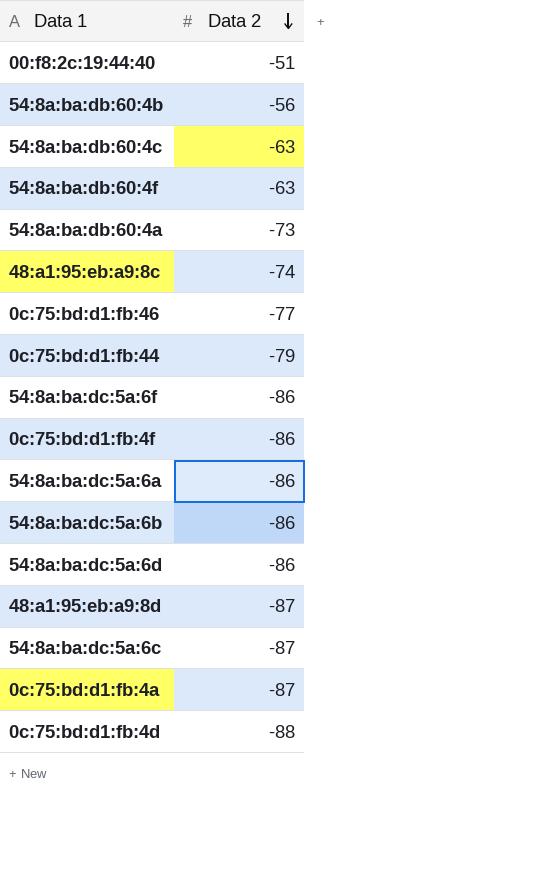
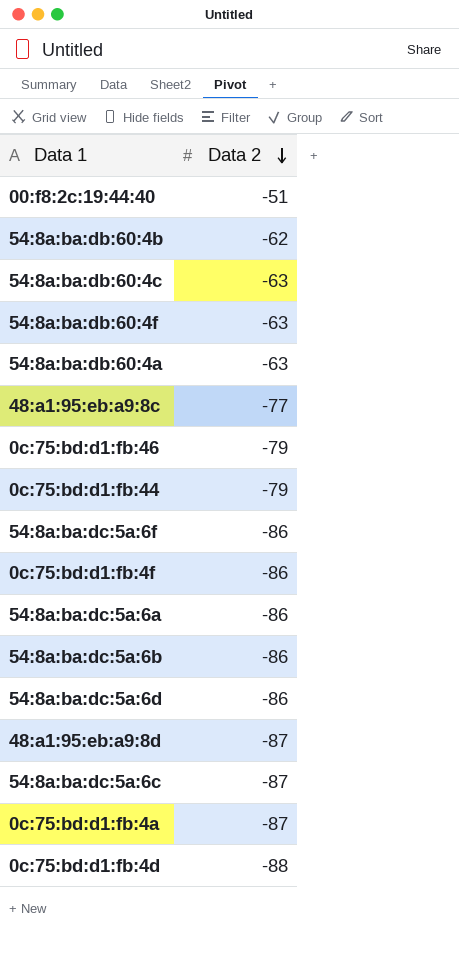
54:8a:ba:db:60:4b | Data 2: -56 -> -62
54:8a:ba:db:60:4a | Data 2: -73 -> -63
48:a1:95:eb:a9:8c | Data 2: -74 -> -77
0c:75:bd:d1:fb:46 | Data 2: -77 -> -79

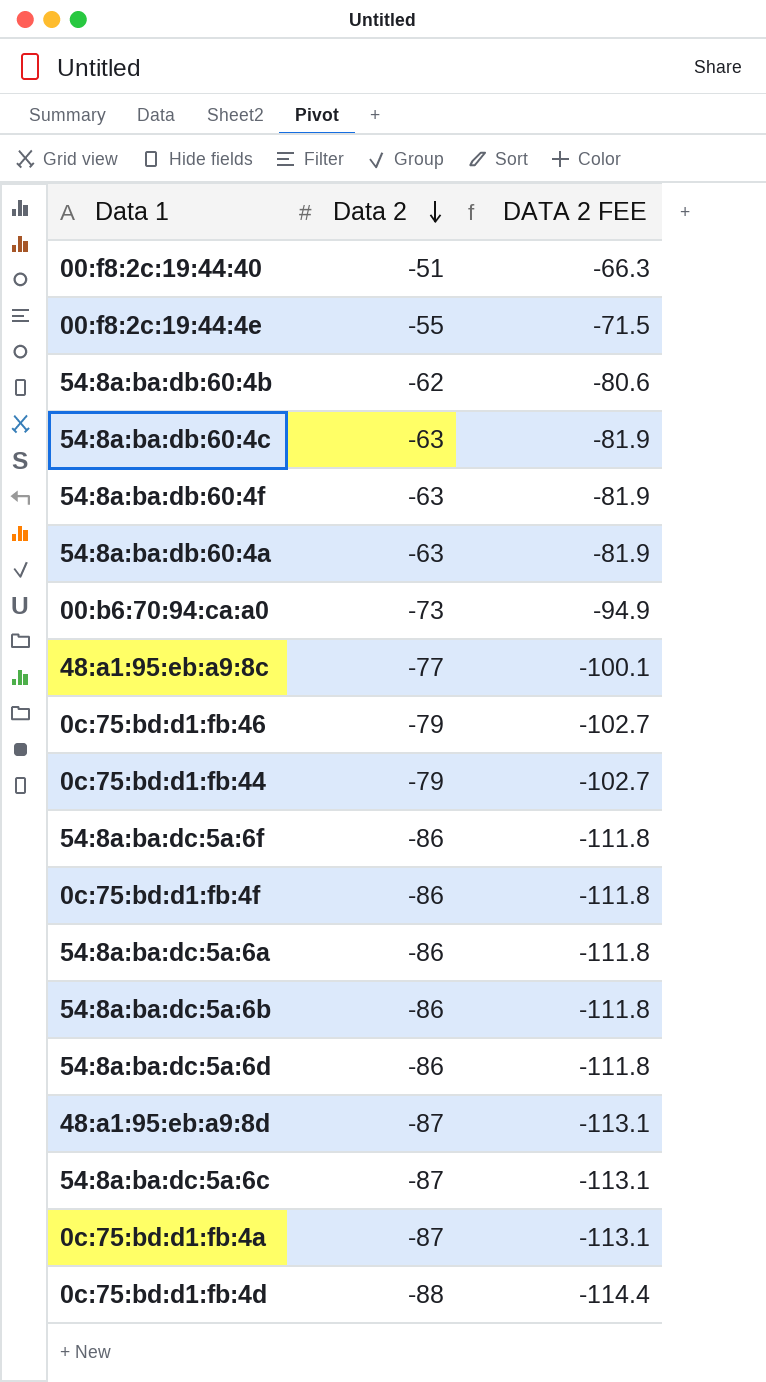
column DATA 2 FEE | formula: none -> [Data 2] * 1.3
row 00:f8:2c:19:44:4e: none -> -55 | -71.5
row 00:b6:70:94:ca:a0: none -> -73 | -94.9

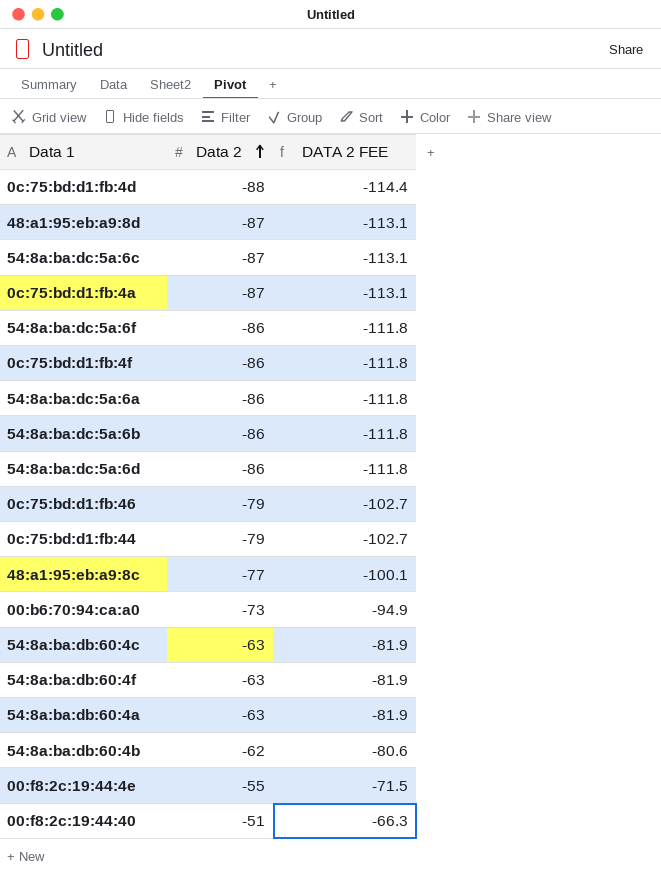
row order: Data 2 descending -> Data 2 ascending

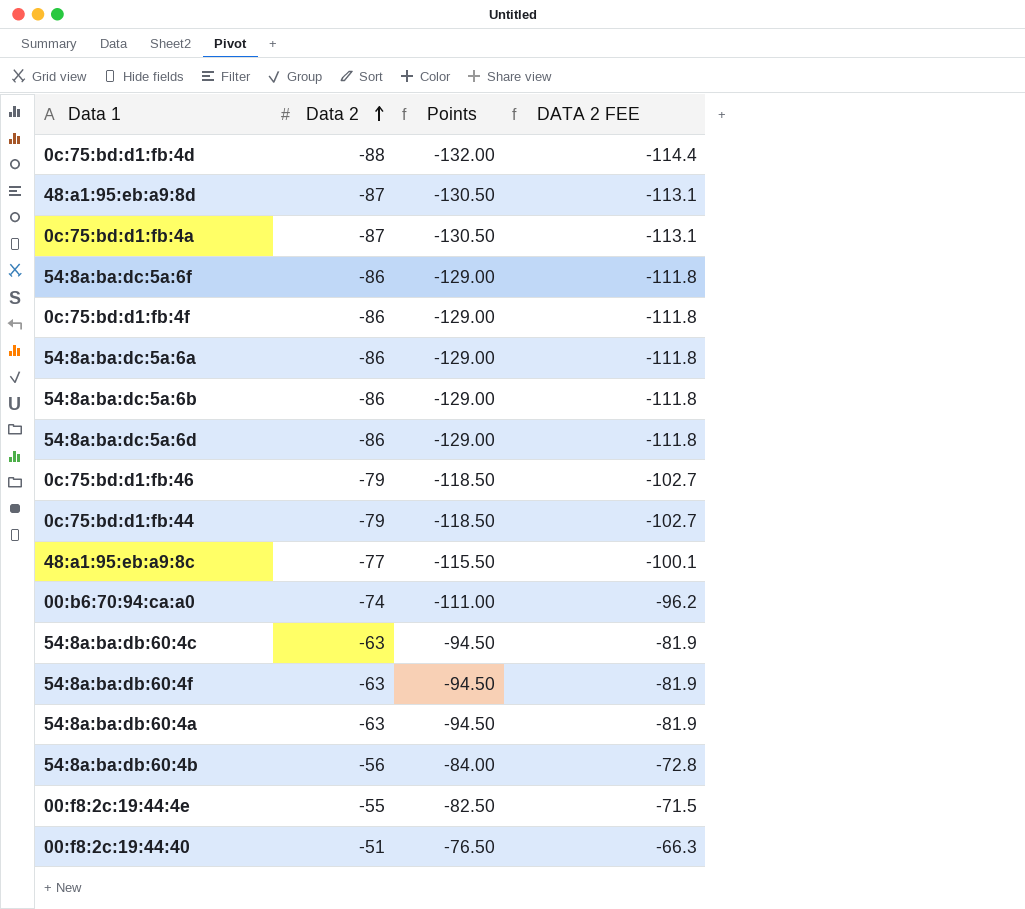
column Points | formula: none -> [Data 2] * 1.5
row 54:8a:ba:dc:5a:6c: -87 | -113.1 -> none
00:b6:70:94:ca:a0 | Data 2: -73 -> -74
00:b6:70:94:ca:a0 | DATA 2 FEE: -94.9 -> -96.2
54:8a:ba:db:60:4b | Data 2: -62 -> -56
54:8a:ba:db:60:4b | DATA 2 FEE: -80.6 -> -72.8

